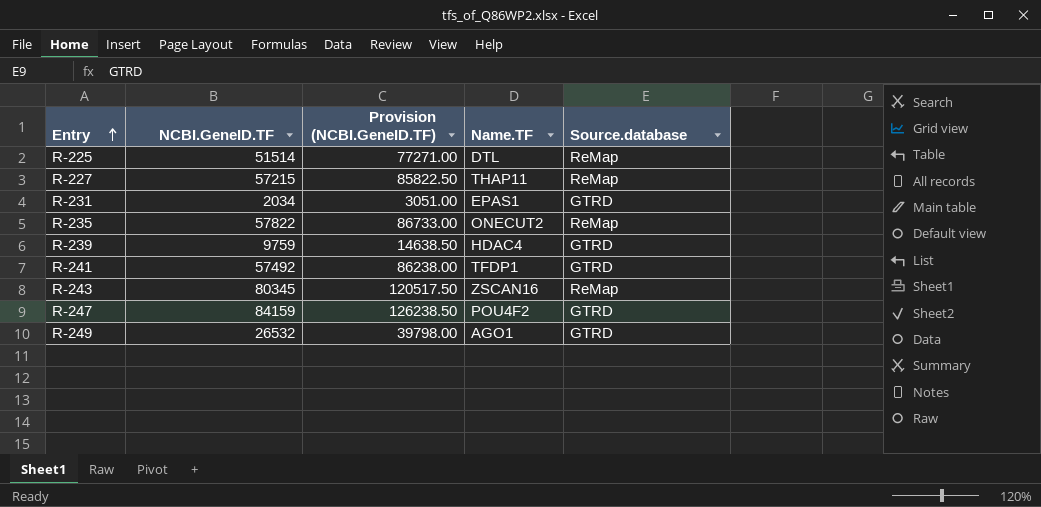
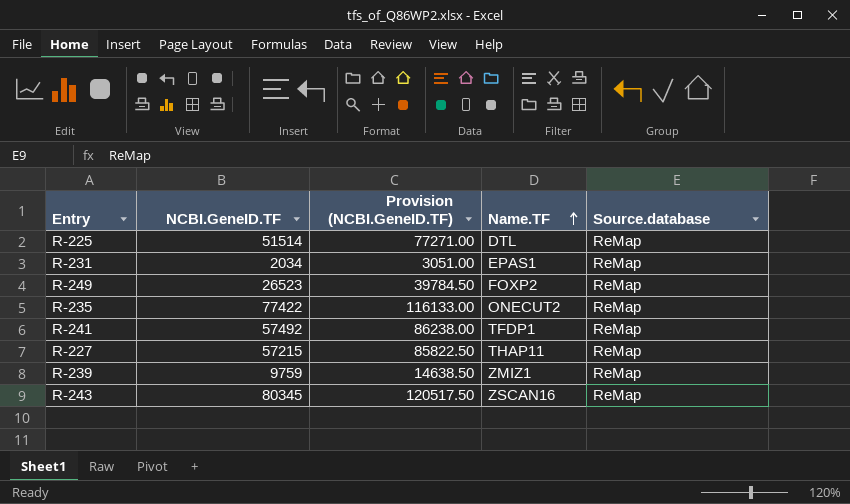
row order: Entry ascending -> Name.TF ascending
row R-247: 84159 | 126238.50 | POU4F2 | GTRD -> none
R-231 | Source.database: GTRD -> ReMap
R-249 | NCBI.GeneID.TF: 26532 -> 26523
R-249 | Provision (NCBI.GeneID.TF): 39798.00 -> 39784.50
R-249 | Name.TF: AGO1 -> FOXP2
R-249 | Source.database: GTRD -> ReMap
R-235 | NCBI.GeneID.TF: 57822 -> 77422
R-235 | Provision (NCBI.GeneID.TF): 86733.00 -> 116133.00
R-241 | Source.database: GTRD -> ReMap
R-239 | Name.TF: HDAC4 -> ZMIZ1
R-239 | Source.database: GTRD -> ReMap

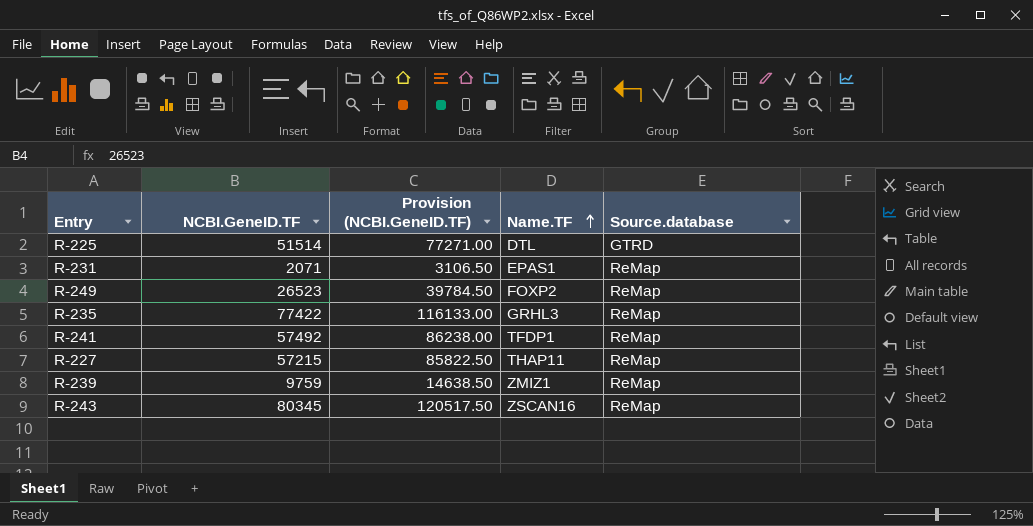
R-225 | Source.database: ReMap -> GTRD
R-231 | NCBI.GeneID.TF: 2034 -> 2071
R-231 | Provision (NCBI.GeneID.TF): 3051.00 -> 3106.50
R-235 | Name.TF: ONECUT2 -> GRHL3

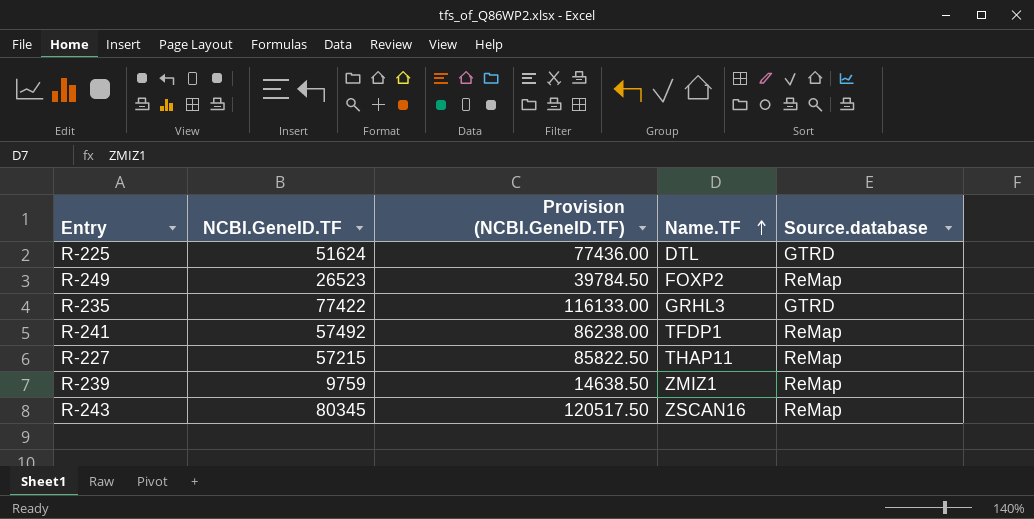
row R-231: 2071 | 3106.50 | EPAS1 | ReMap -> none
R-225 | NCBI.GeneID.TF: 51514 -> 51624
R-225 | Provision (NCBI.GeneID.TF): 77271.00 -> 77436.00
R-235 | Source.database: ReMap -> GTRD

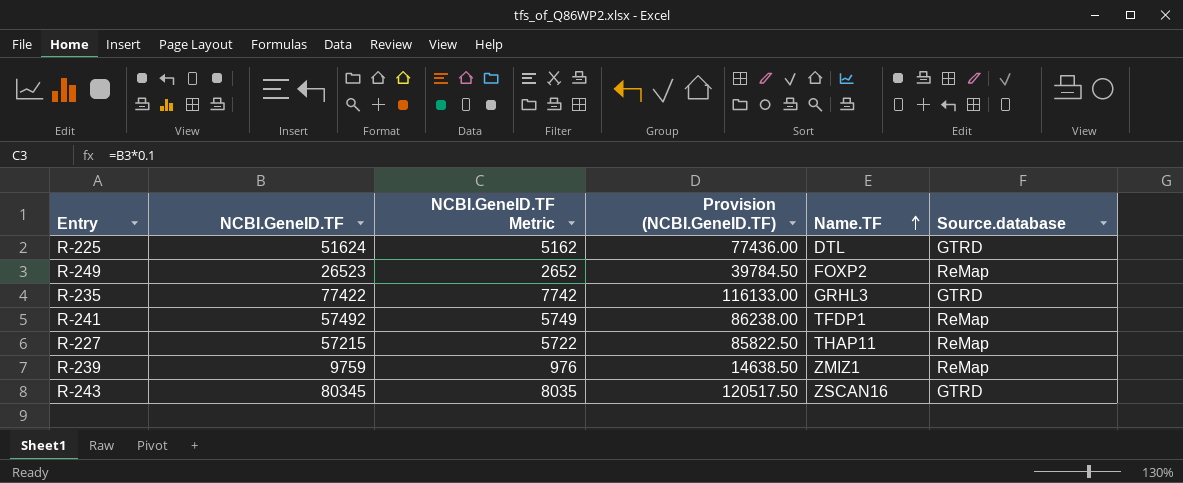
column NCBI.GeneID.TF Metric | formula: none -> [NCBI.GeneID.TF] * 0.1
R-243 | Source.database: ReMap -> GTRD

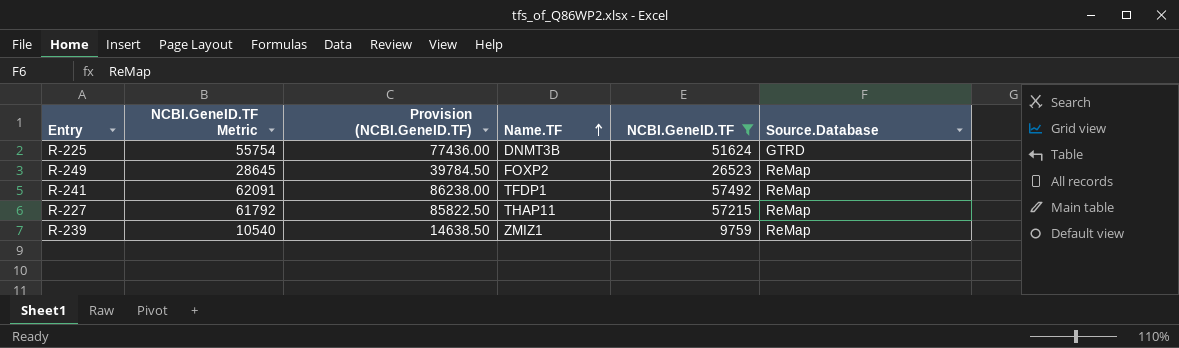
filter: none -> NCBI.GeneID.TF <= 57492
column NCBI.GeneID.TF Metric | formula: [NCBI.GeneID.TF] * 0.1 -> [NCBI.GeneID.TF] * 1.08
column NCBI.GeneID.TF | position: 2 -> 5
column name: Source.database -> Source.Database
R-225 | Name.TF: DTL -> DNMT3B

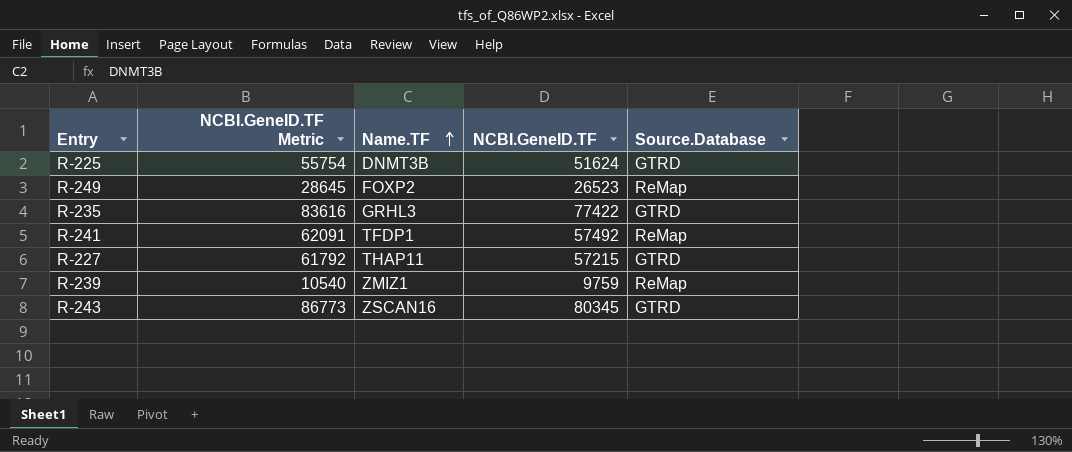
filter: NCBI.GeneID.TF <= 57492 -> none
column Provision (NCBI.GeneID.TF) | formula: [NCBI.GeneID.TF] * 1.5 -> none
R-227 | Source.Database: ReMap -> GTRD

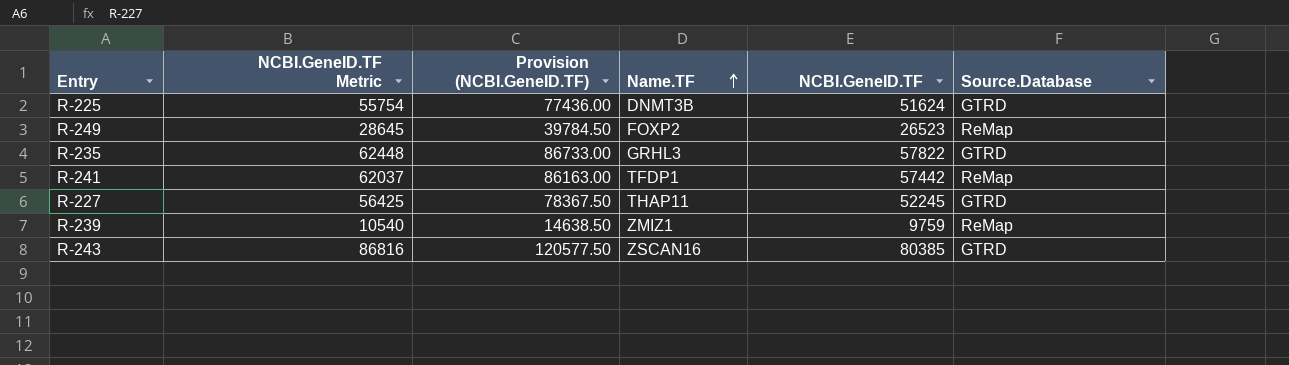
column Provision (NCBI.GeneID.TF) | formula: none -> [NCBI.GeneID.TF] * 1.5
R-235 | NCBI.GeneID.TF Metric: 83616 -> 62448
R-235 | NCBI.GeneID.TF: 77422 -> 57822
R-241 | NCBI.GeneID.TF Metric: 62091 -> 62037
R-241 | NCBI.GeneID.TF: 57492 -> 57442
R-227 | NCBI.GeneID.TF Metric: 61792 -> 56425
R-227 | NCBI.GeneID.TF: 57215 -> 52245
R-243 | NCBI.GeneID.TF Metric: 86773 -> 86816
R-243 | NCBI.GeneID.TF: 80345 -> 80385

